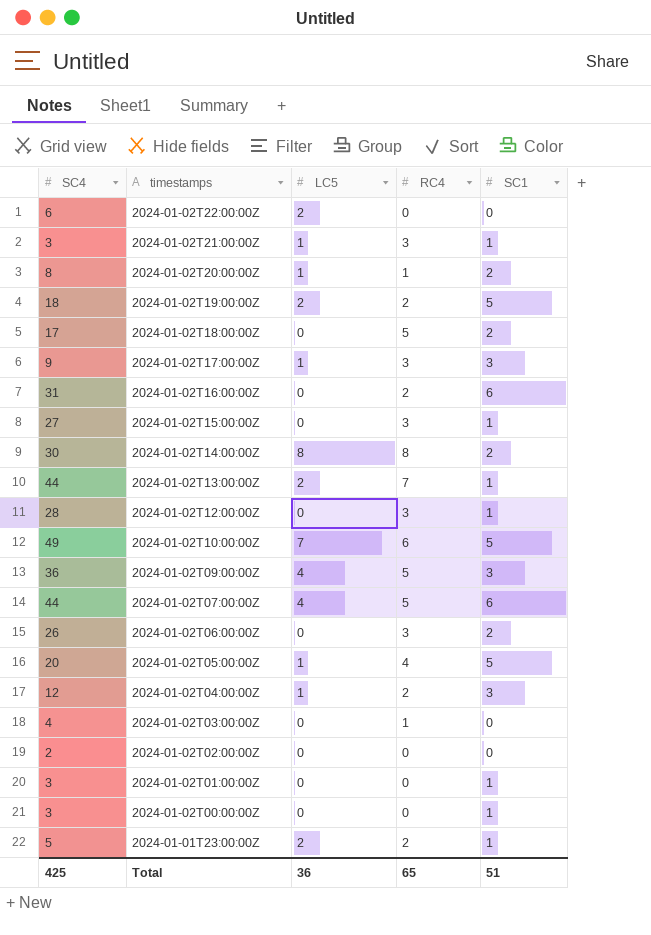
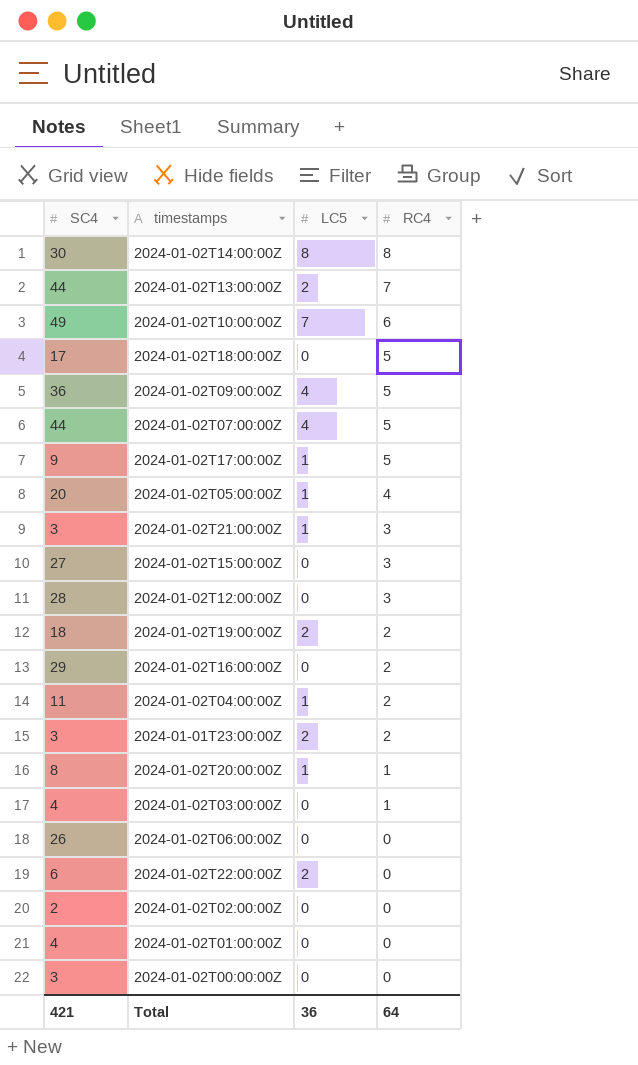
row order: timestamps descending -> RC4 descending
column SC1 | position: 5 -> none
2024-01-02T17:00:00Z | RC4: 3 -> 5
2024-01-02T16:00:00Z | SC4: 31 -> 29
2024-01-02T04:00:00Z | SC4: 12 -> 11
2024-01-01T23:00:00Z | SC4: 5 -> 3
2024-01-02T06:00:00Z | RC4: 3 -> 0
2024-01-02T01:00:00Z | SC4: 3 -> 4
Total | SC4: 425 -> 421
Total | RC4: 65 -> 64

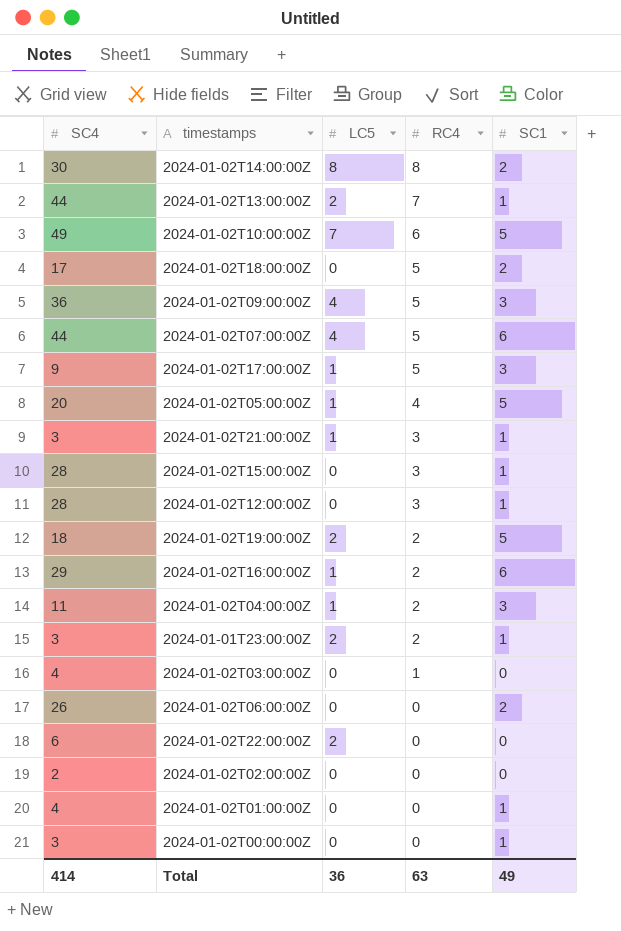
column SC1 | position: none -> 5
row 2024-01-02T20:00:00Z: 8 | 1 | 1 -> none
2024-01-02T15:00:00Z | SC4: 27 -> 28
2024-01-02T16:00:00Z | LC5: 0 -> 1
Total | SC4: 421 -> 414
Total | RC4: 64 -> 63

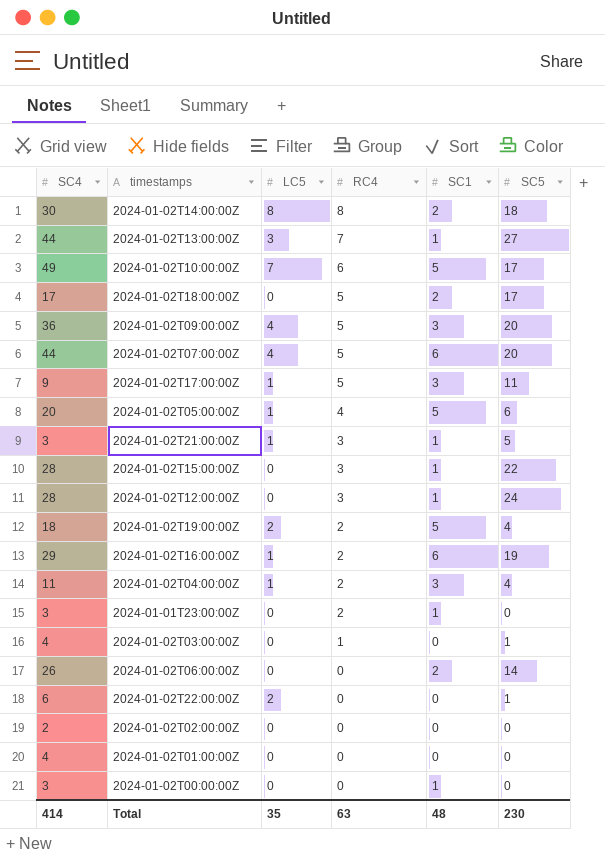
column SC5 | position: none -> 6
2024-01-02T13:00:00Z | LC5: 2 -> 3
2024-01-01T23:00:00Z | LC5: 2 -> 0
2024-01-02T01:00:00Z | SC1: 1 -> 0
Total | LC5: 36 -> 35
Total | SC1: 49 -> 48

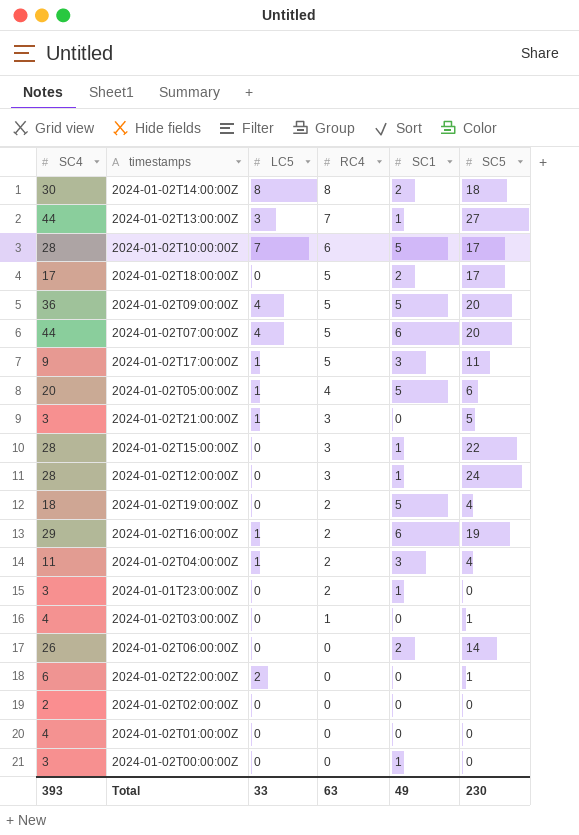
2024-01-02T10:00:00Z | SC4: 49 -> 28
2024-01-02T09:00:00Z | SC1: 3 -> 5
2024-01-02T21:00:00Z | SC1: 1 -> 0
2024-01-02T19:00:00Z | LC5: 2 -> 0
Total | SC4: 414 -> 393
Total | LC5: 35 -> 33
Total | SC1: 48 -> 49

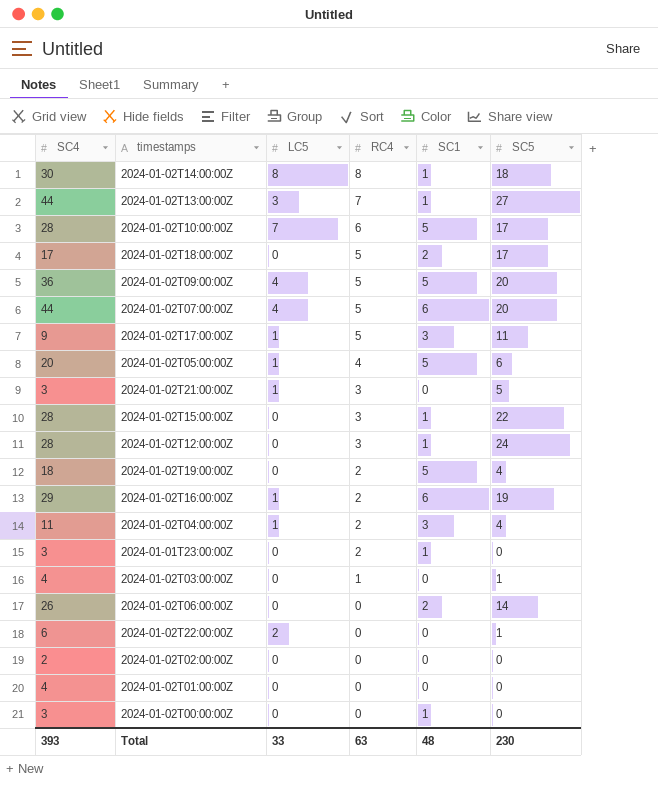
2024-01-02T14:00:00Z | SC1: 2 -> 1
Total | SC1: 49 -> 48

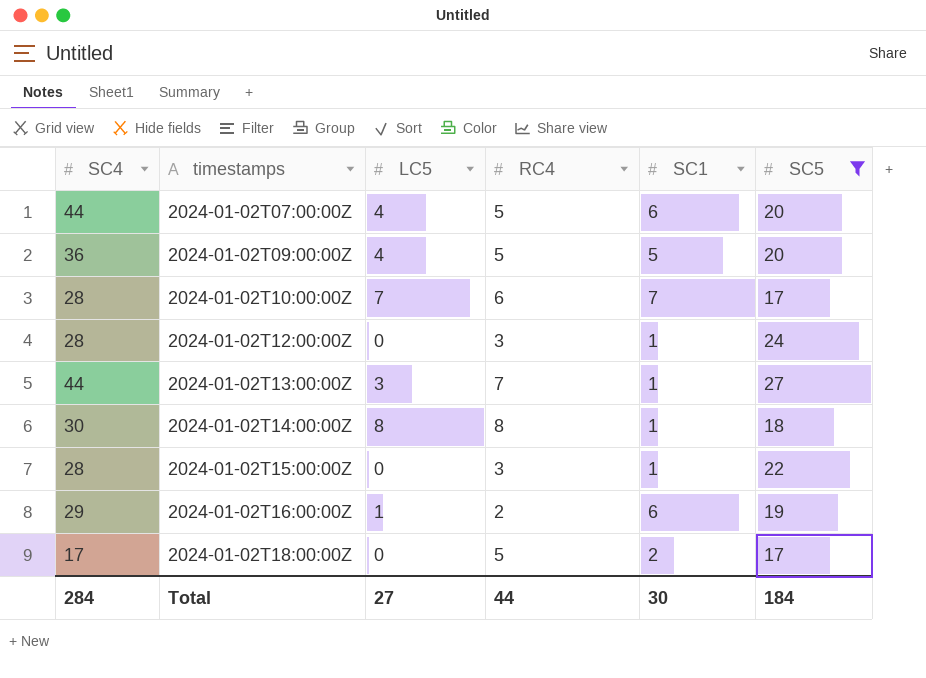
filter: none -> SC5 >= 17
row order: RC4 descending -> timestamps ascending
2024-01-02T10:00:00Z | SC1: 5 -> 7
Total | SC4: 393 -> 284
Total | LC5: 33 -> 27
Total | RC4: 63 -> 44
Total | SC1: 48 -> 30
Total | SC5: 230 -> 184

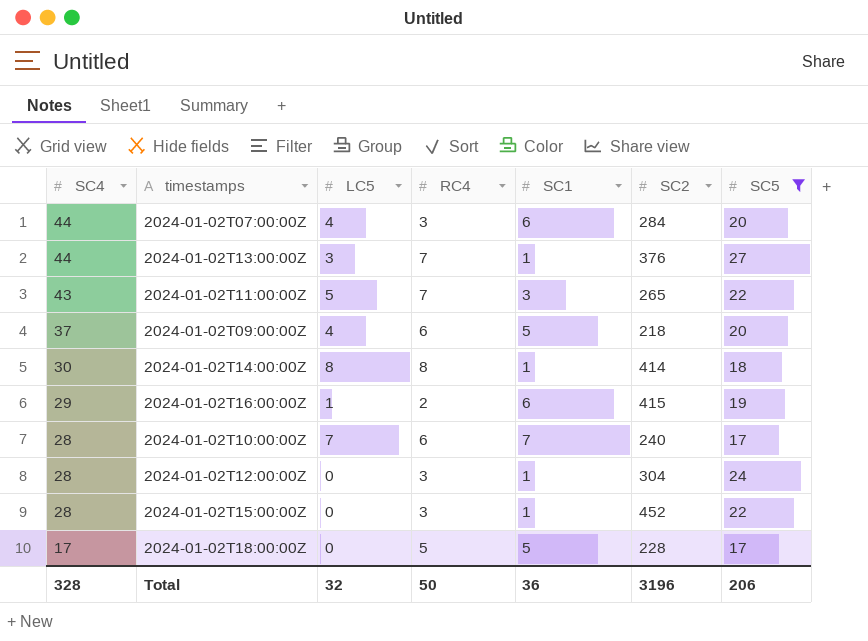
row order: timestamps ascending -> SC4 descending
column SC2 | position: none -> 6
2024-01-02T07:00:00Z | RC4: 5 -> 3
row 2024-01-02T11:00:00Z: none -> 43 | 5 | 7 | 3 | 265 | 22
2024-01-02T09:00:00Z | SC4: 36 -> 37
2024-01-02T09:00:00Z | RC4: 5 -> 6
2024-01-02T18:00:00Z | SC1: 2 -> 5
Total | SC4: 284 -> 328
Total | LC5: 27 -> 32
Total | RC4: 44 -> 50
Total | SC1: 30 -> 36
Total | SC5: 184 -> 206

